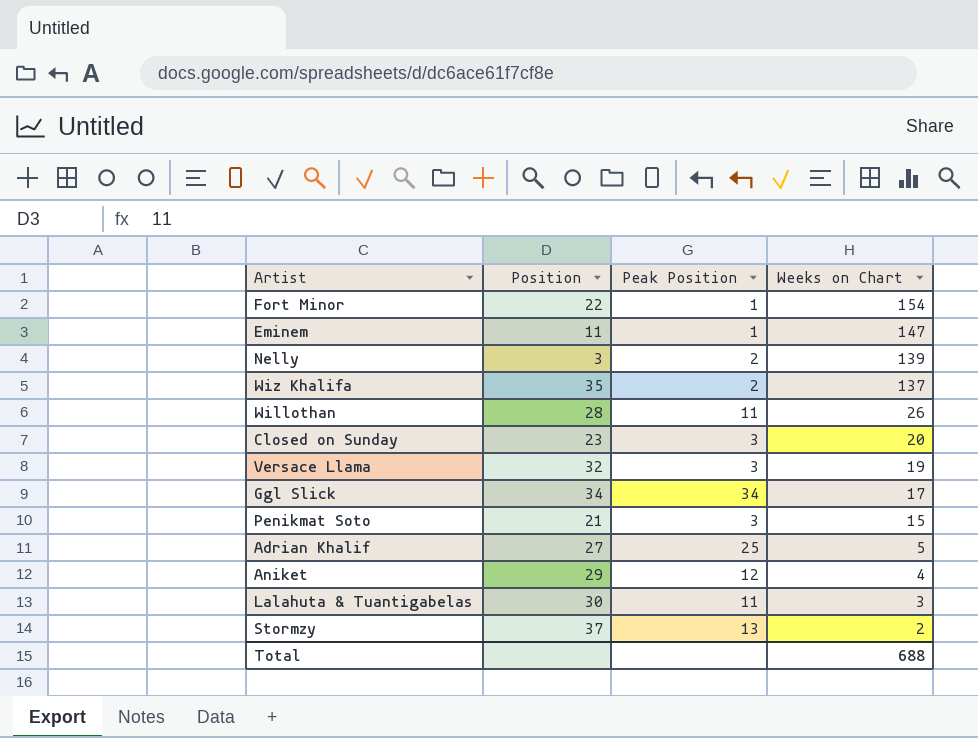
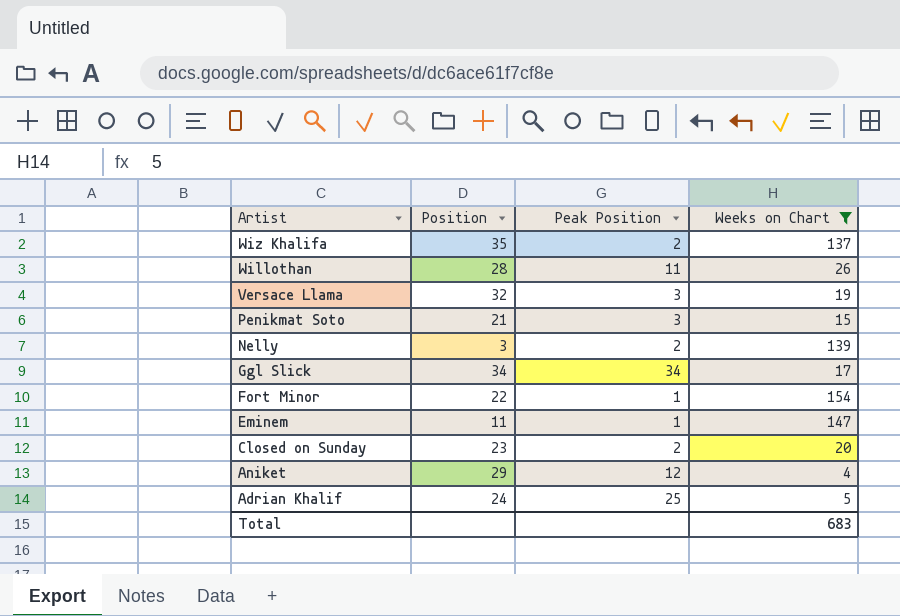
filter: none -> Weeks on Chart >= 4
row order: Weeks on Chart descending -> Artist descending
Closed on Sunday | Peak Position: 3 -> 2
Adrian Khalif | Position: 27 -> 24
Total | Weeks on Chart: 688 -> 683

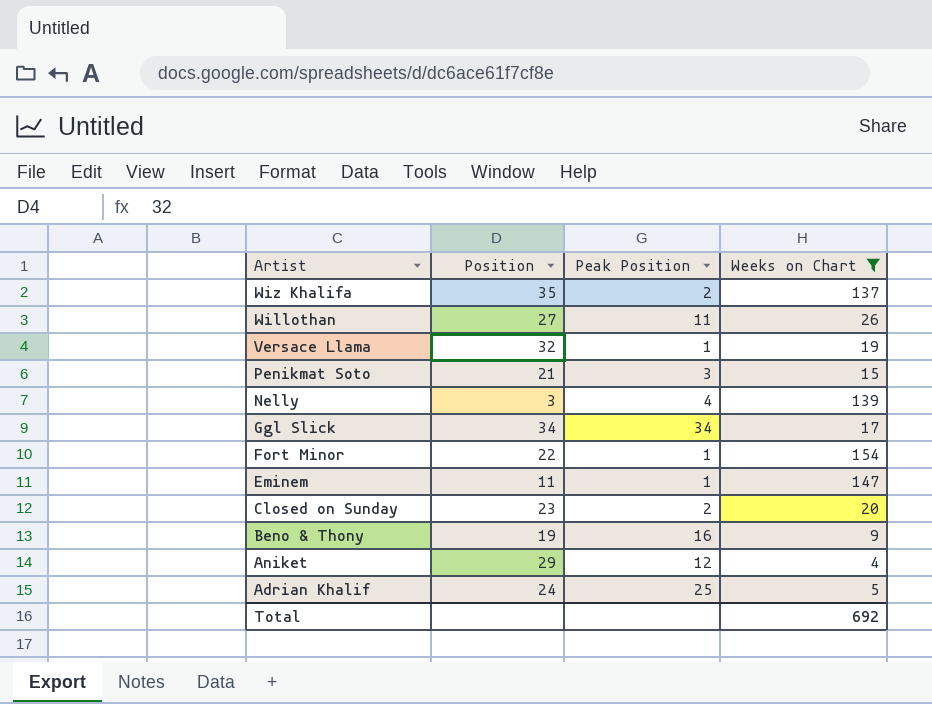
Willothan | Position: 28 -> 27
Versace Llama | Peak Position: 3 -> 1
Nelly | Peak Position: 2 -> 4
row Beno & Thony: none -> 19 | 16 | 9
Total | Weeks on Chart: 683 -> 692

